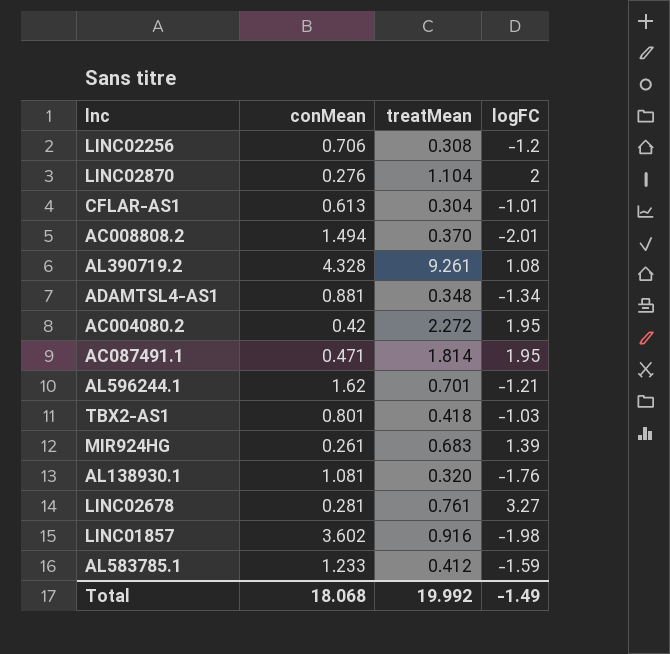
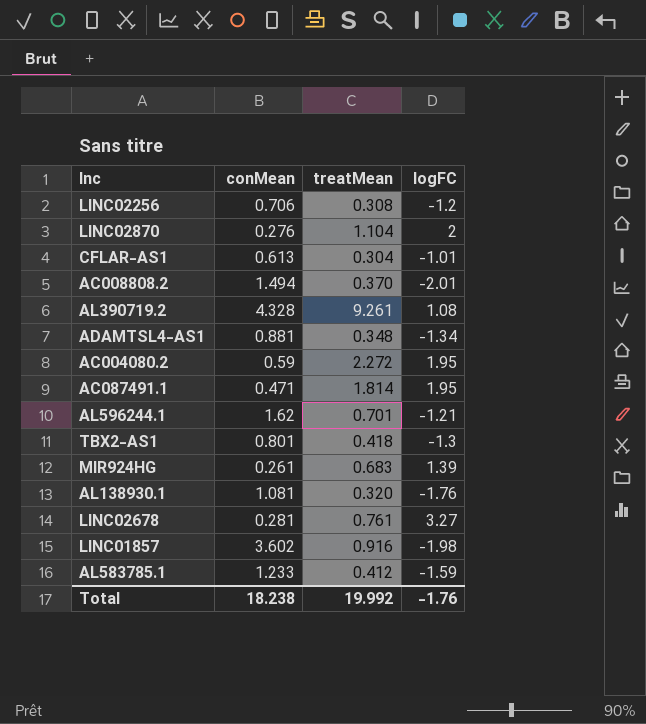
AC004080.2 | conMean: 0.42 -> 0.59
TBX2-AS1 | logFC: -1.03 -> -1.3
Total | conMean: 18.068 -> 18.238
Total | logFC: -1.49 -> -1.76

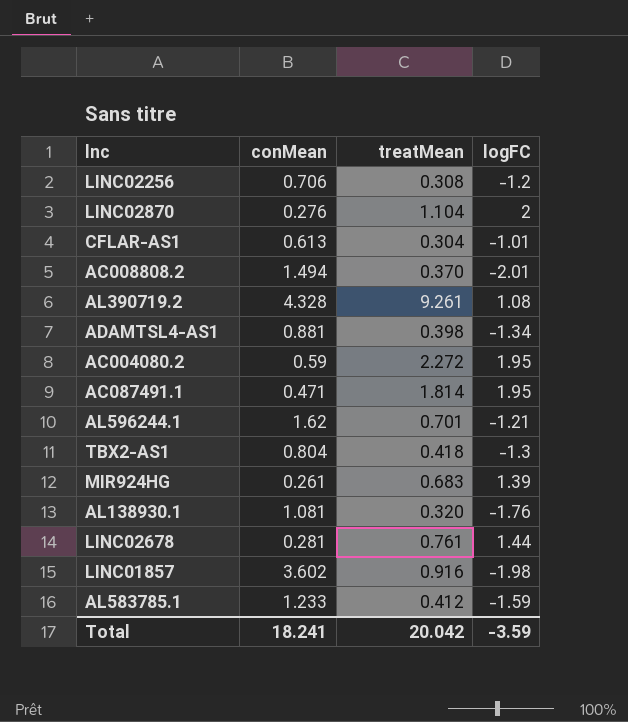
ADAMTSL4-AS1 | treatMean: 0.348 -> 0.398
TBX2-AS1 | conMean: 0.801 -> 0.804
LINC02678 | logFC: 3.27 -> 1.44
Total | conMean: 18.238 -> 18.241
Total | treatMean: 19.992 -> 20.042
Total | logFC: -1.76 -> -3.59

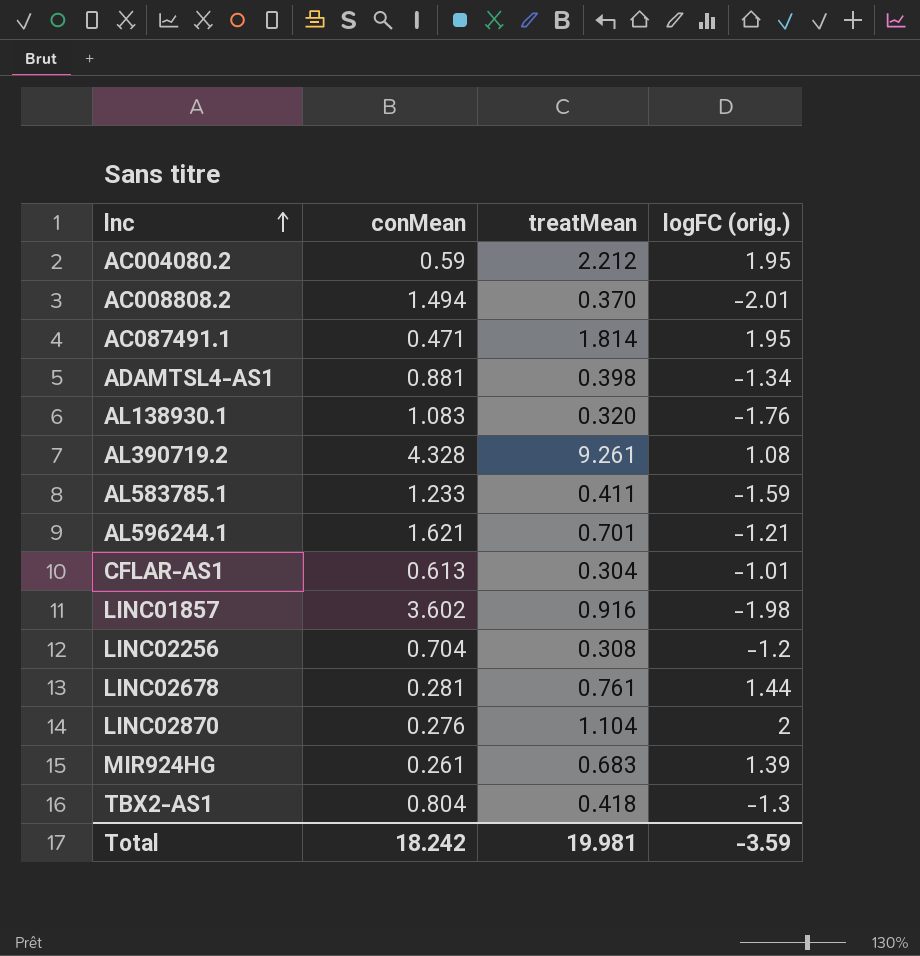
row order: none -> lnc ascending
column name: logFC -> logFC (orig.)
AC004080.2 | treatMean: 2.272 -> 2.212
AL138930.1 | conMean: 1.081 -> 1.083
AL583785.1 | treatMean: 0.412 -> 0.411
AL596244.1 | conMean: 1.62 -> 1.621
LINC02256 | conMean: 0.706 -> 0.704
Total | conMean: 18.241 -> 18.242
Total | treatMean: 20.042 -> 19.981

